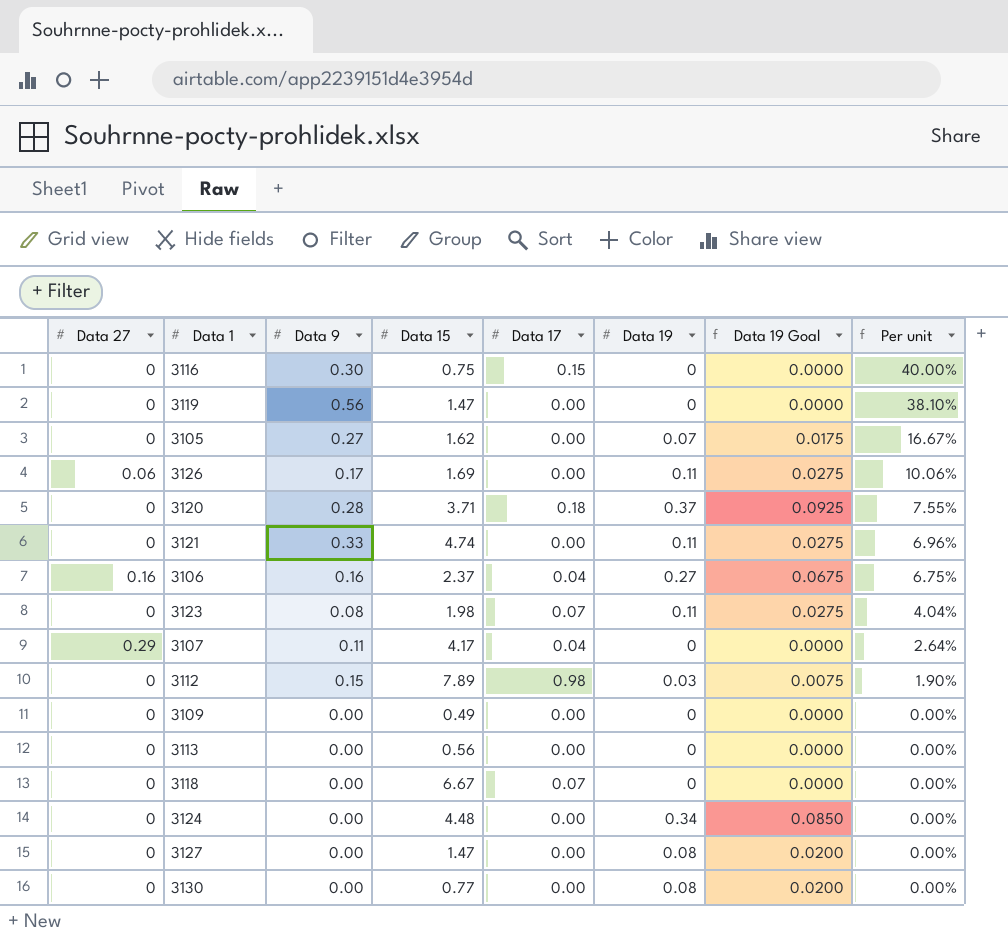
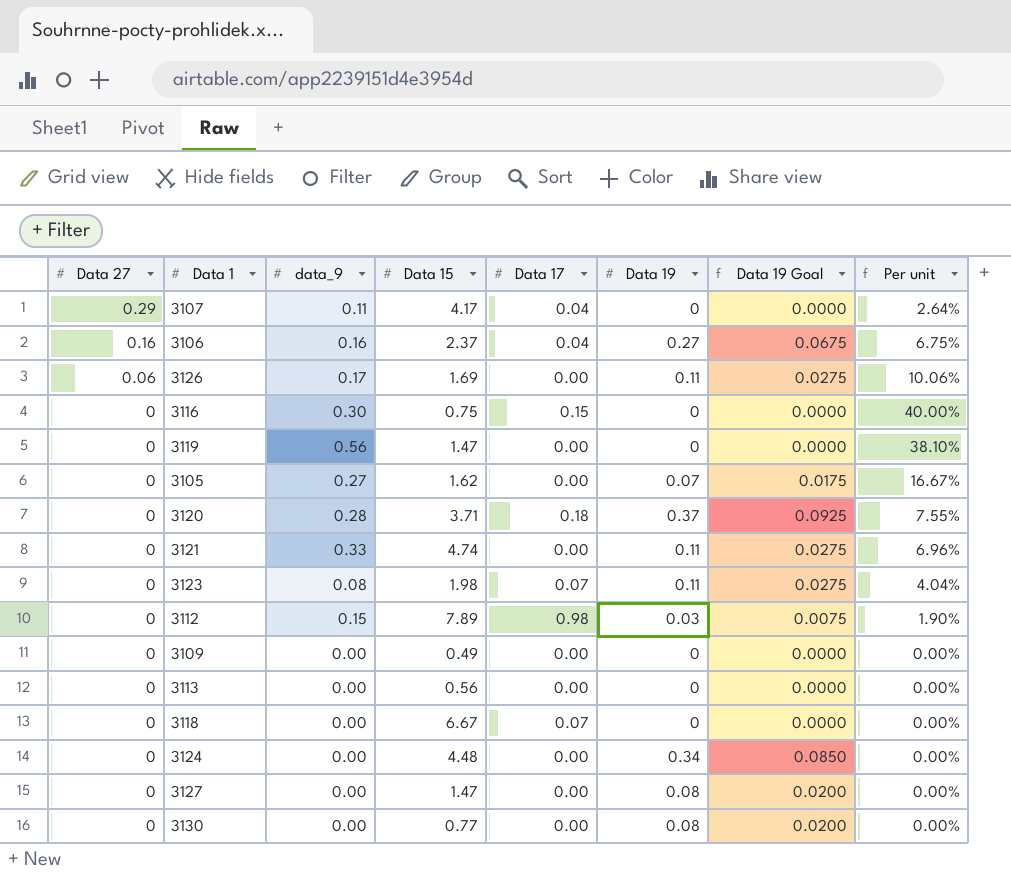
row order: Per unit descending -> Data 27 descending
column name: Data 9 -> data_9

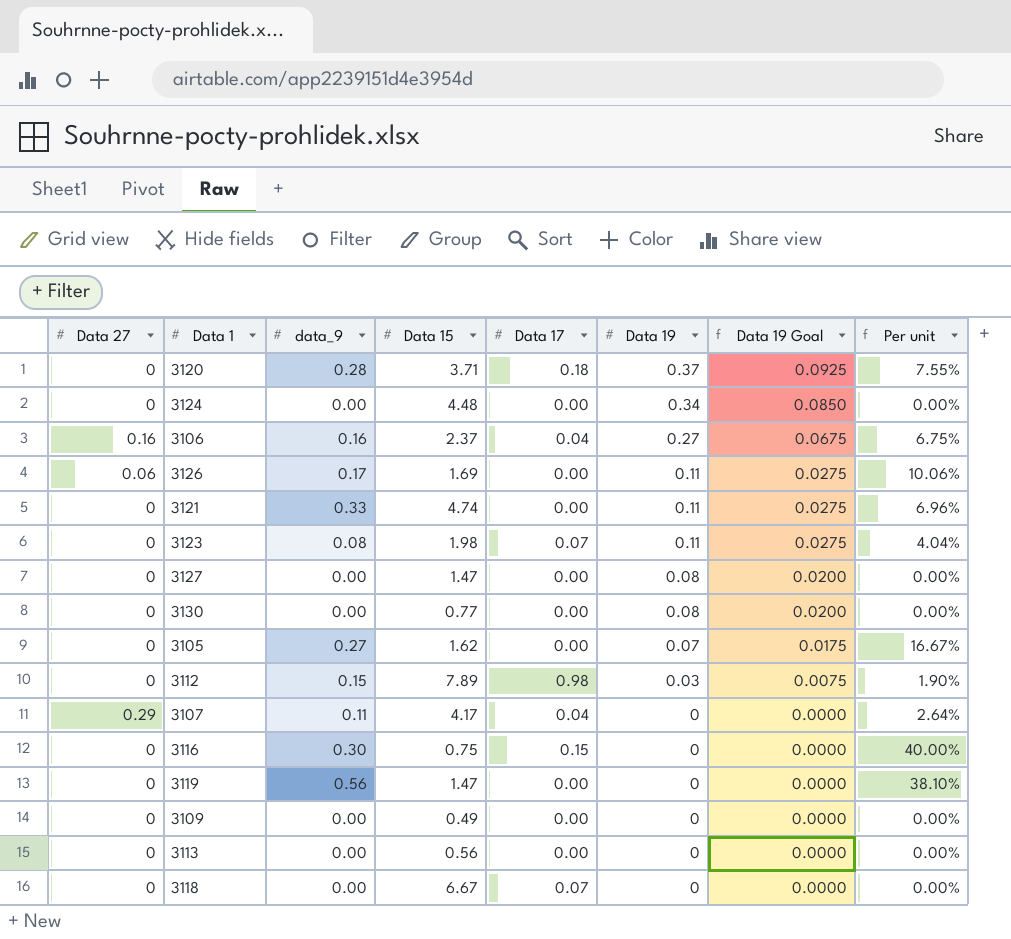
row order: Data 27 descending -> Data 19 descending

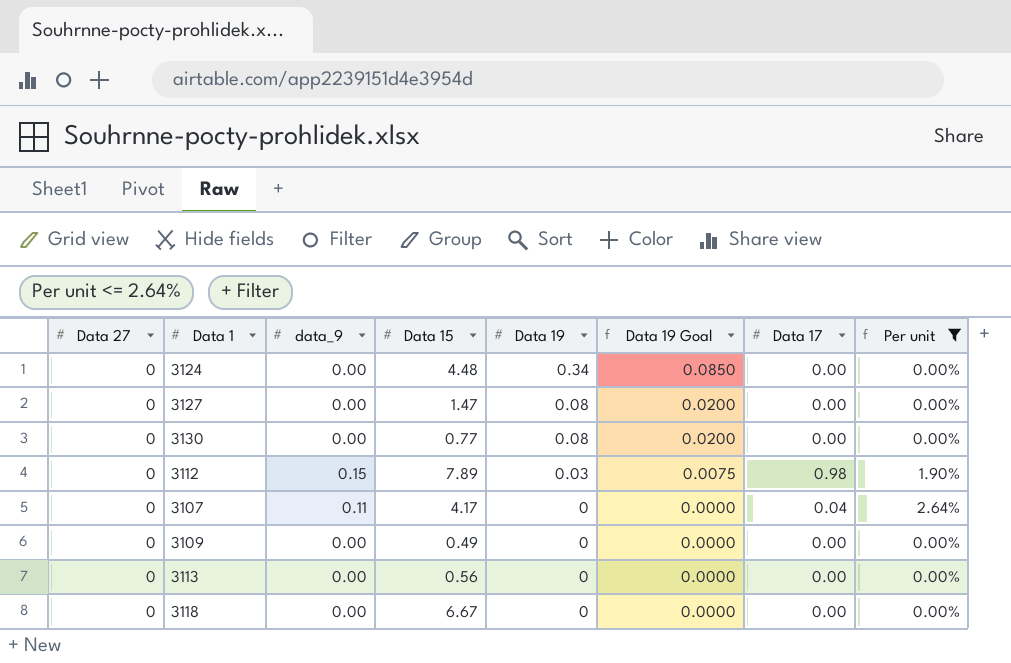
filter: none -> Per unit <= 2.64%
column Data 17 | position: 5 -> 7
3107 | Data 27: 0.29 -> 0
3118 | Data 17: 0.07 -> 0.00

